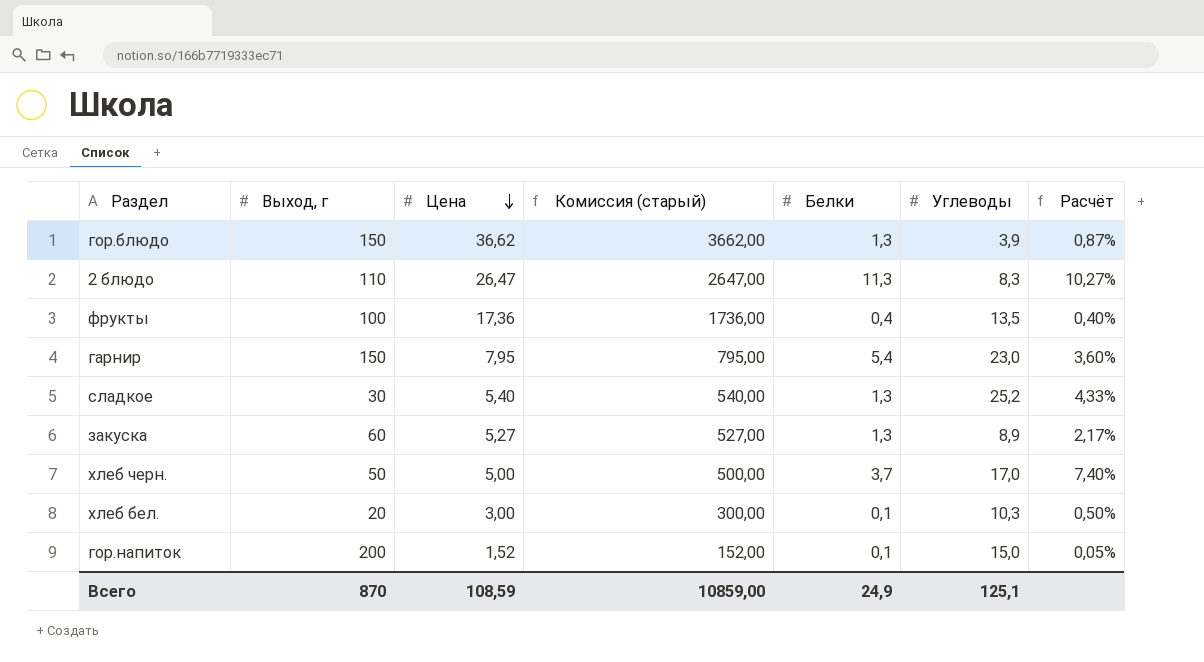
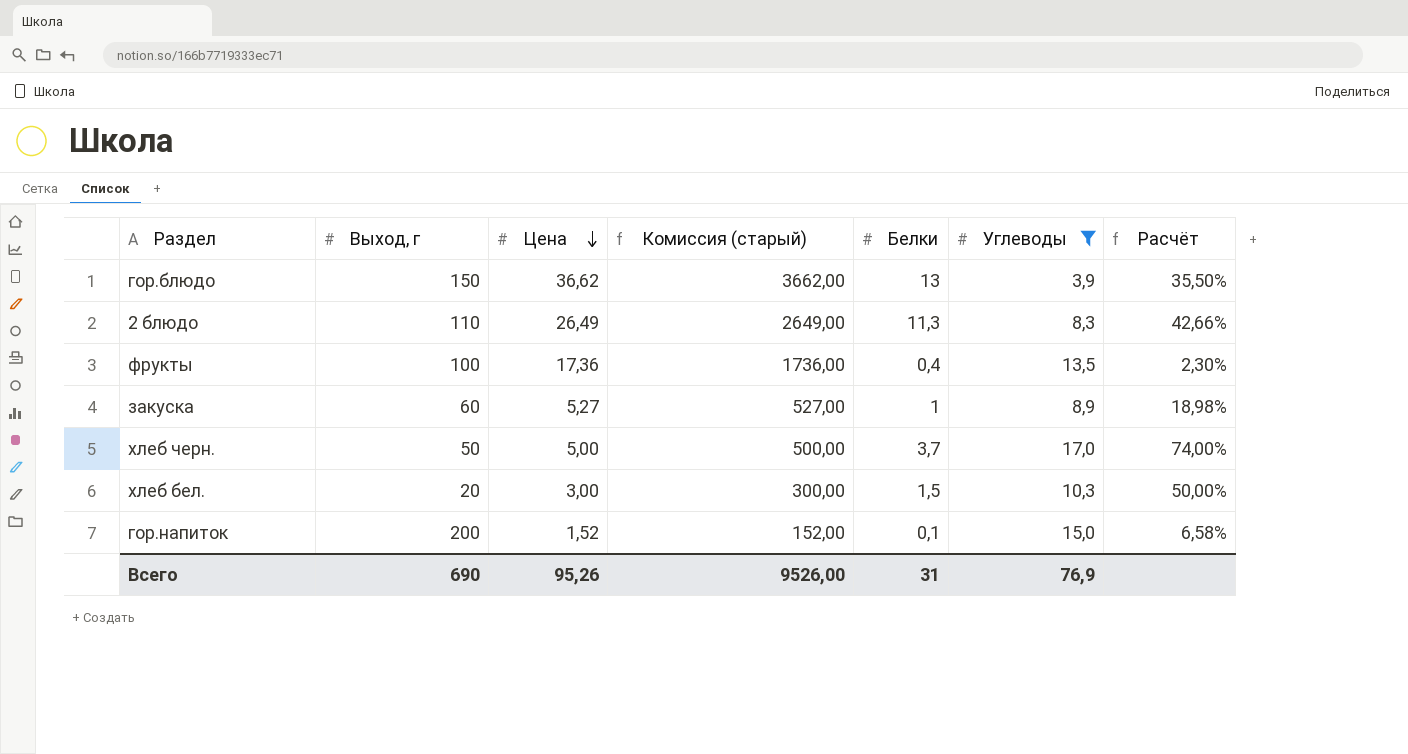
filter: none -> Углеводы <= 17,0
column Расчёт | formula: [Белки] / [Выход, г] -> [Белки] / [Цена]
гор.блюдо | Белки: 1,3 -> 13
2 блюдо | Цена: 26,47 -> 26,49
2 блюдо | Комиссия (старый): 2647,00 -> 2649,00
закуска | Белки: 1,3 -> 1
хлеб бел. | Белки: 0,1 -> 1,5
Всего | Выход, г: 870 -> 690
Всего | Цена: 108,59 -> 95,26
Всего | Комиссия (старый): 10859,00 -> 9526,00
Всего | Белки: 24,9 -> 31
Всего | Углеводы: 125,1 -> 76,9

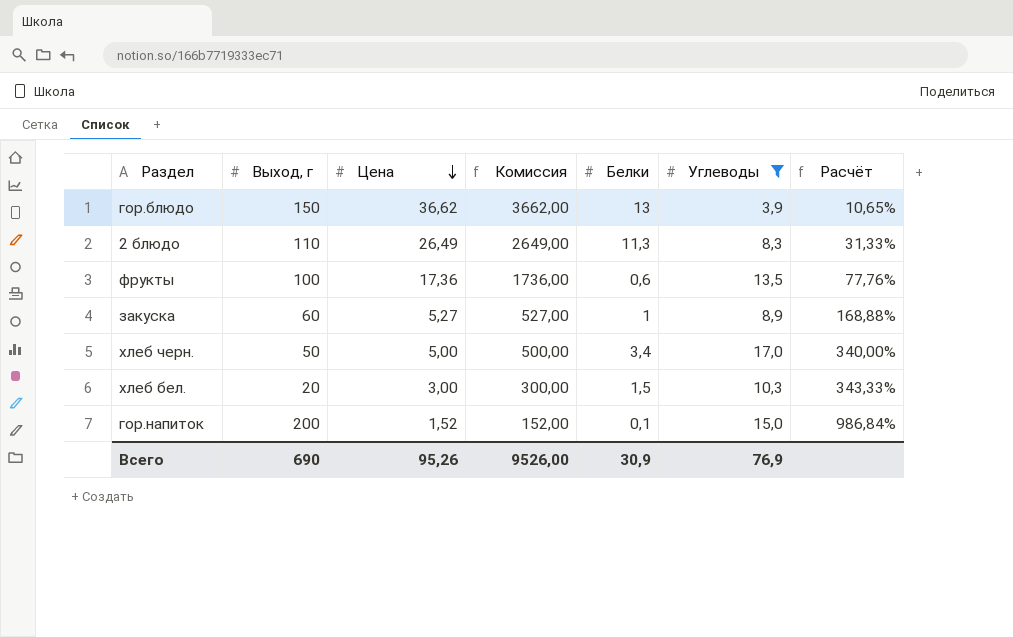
column name: Комиссия (старый) -> Комиссия
column Расчёт | formula: [Белки] / [Цена] -> [Углеводы] / [Цена]
фрукты | Белки: 0,4 -> 0,6
хлеб черн. | Белки: 3,7 -> 3,4
Всего | Белки: 31 -> 30,9

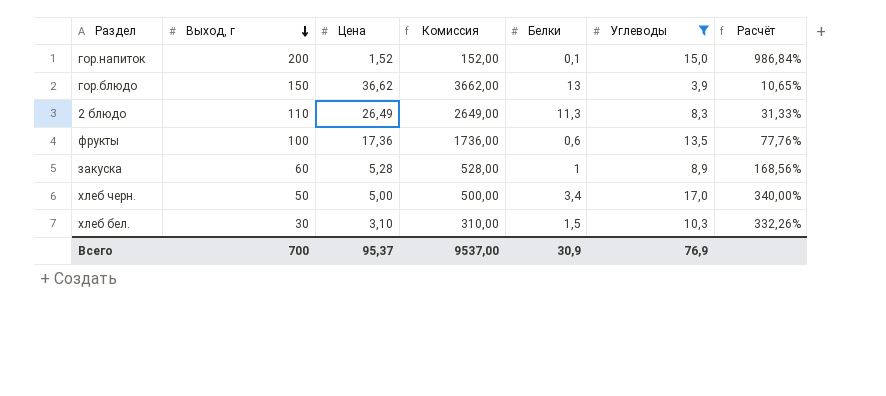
row order: Цена descending -> Выход, г descending
закуска | Цена: 5,27 -> 5,28
закуска | Комиссия: 527,00 -> 528,00
закуска | Расчёт: 168,88% -> 168,56%
хлеб бел. | Выход, г: 20 -> 30
хлеб бел. | Цена: 3,00 -> 3,10
хлеб бел. | Комиссия: 300,00 -> 310,00
хлеб бел. | Расчёт: 343,33% -> 332,26%
Всего | Выход, г: 690 -> 700
Всего | Цена: 95,26 -> 95,37
Всего | Комиссия: 9526,00 -> 9537,00

